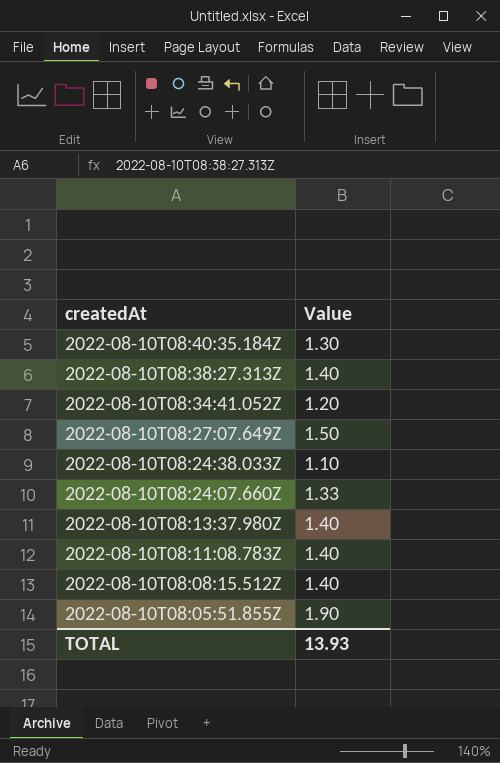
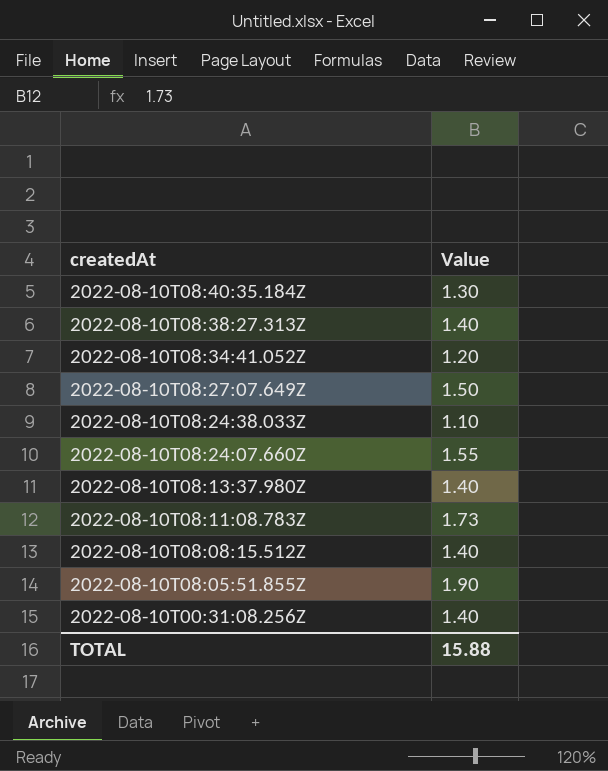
2022-08-10T08:24:07.660Z | Value: 1.33 -> 1.55
2022-08-10T08:11:08.783Z | Value: 1.40 -> 1.73
row 2022-08-10T00:31:08.256Z: none -> 1.40
TOTAL | Value: 13.93 -> 15.88

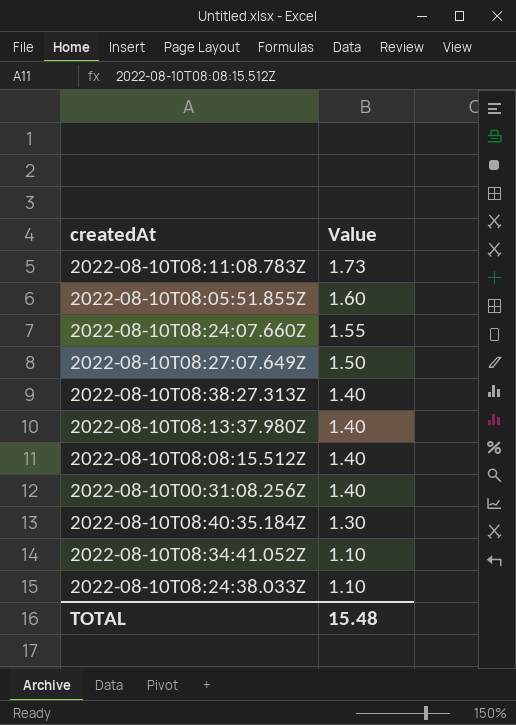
row order: createdAt descending -> Value descending
2022-08-10T08:05:51.855Z | Value: 1.90 -> 1.60
2022-08-10T08:34:41.052Z | Value: 1.20 -> 1.10
TOTAL | Value: 15.88 -> 15.48

